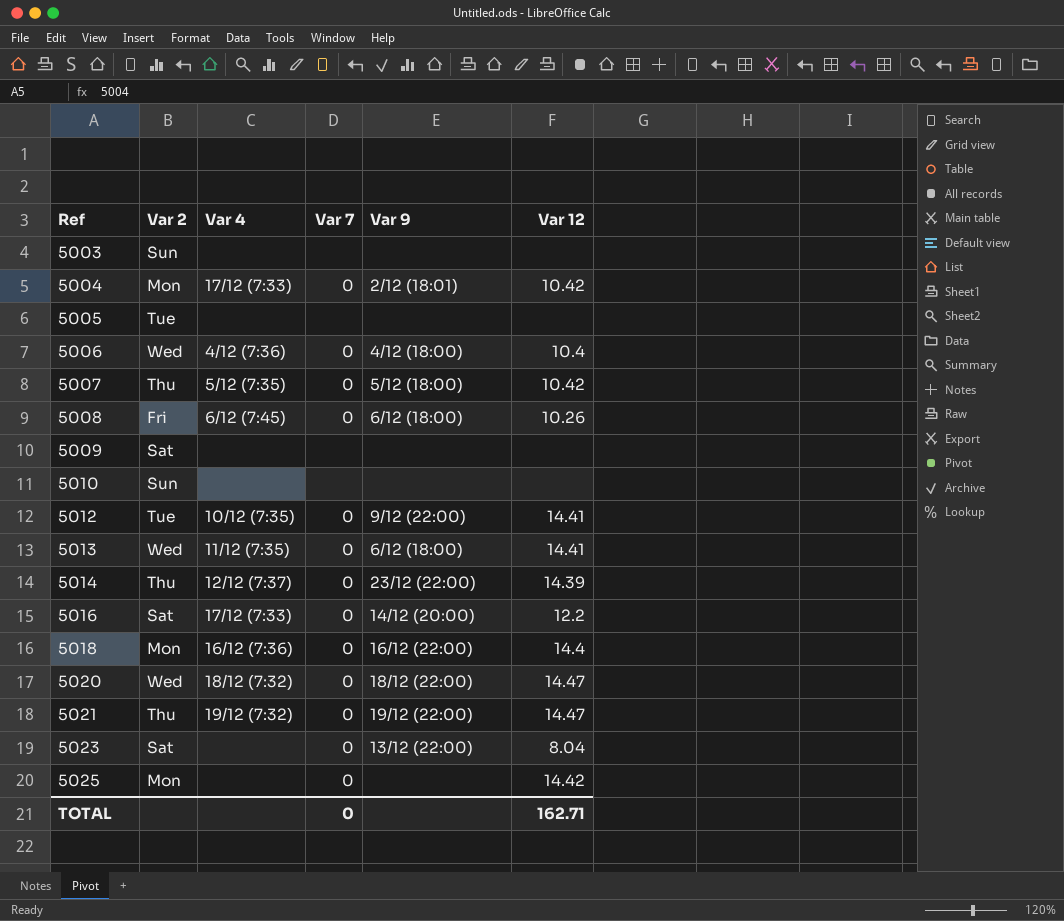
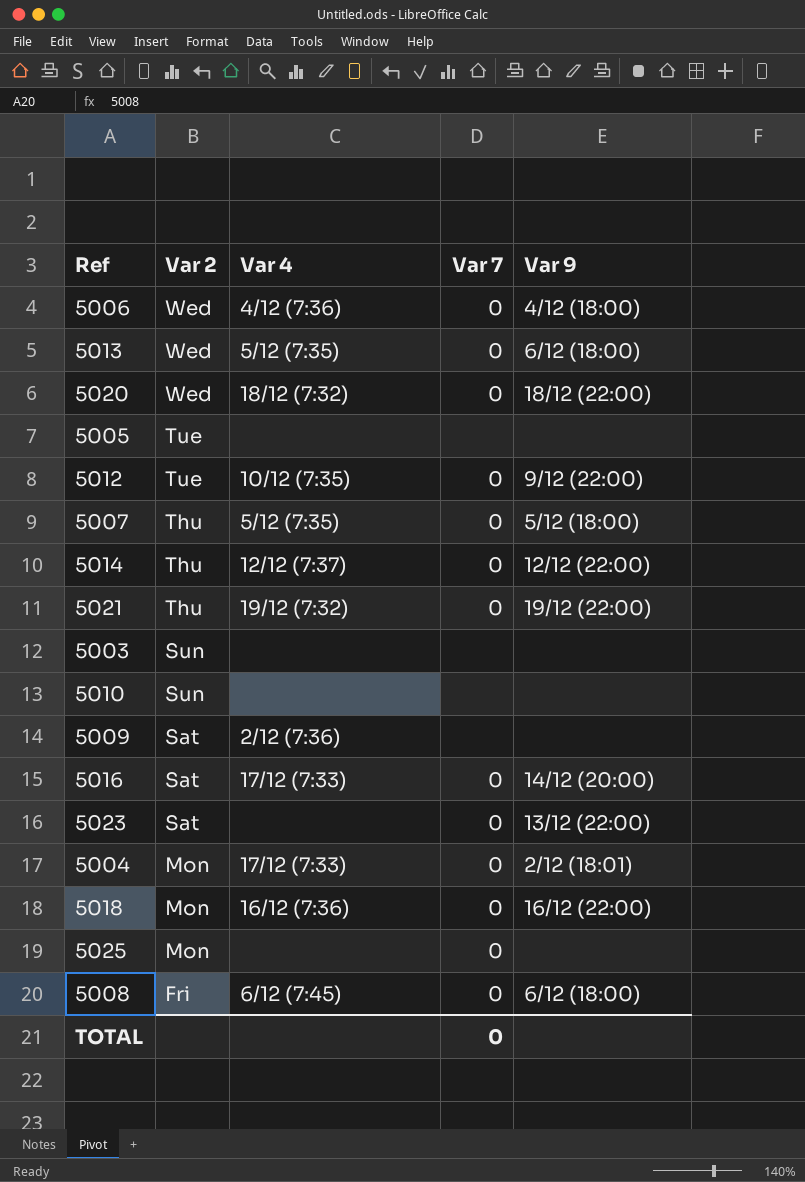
row order: Ref ascending -> Var 2 descending
column Var 12 | position: 6 -> none
5013 | Var 4: 11/12 (7:35) -> 5/12 (7:35)
5014 | Var 9: 23/12 (22:00) -> 12/12 (22:00)
5009 | Var 4: none -> 2/12 (7:36)

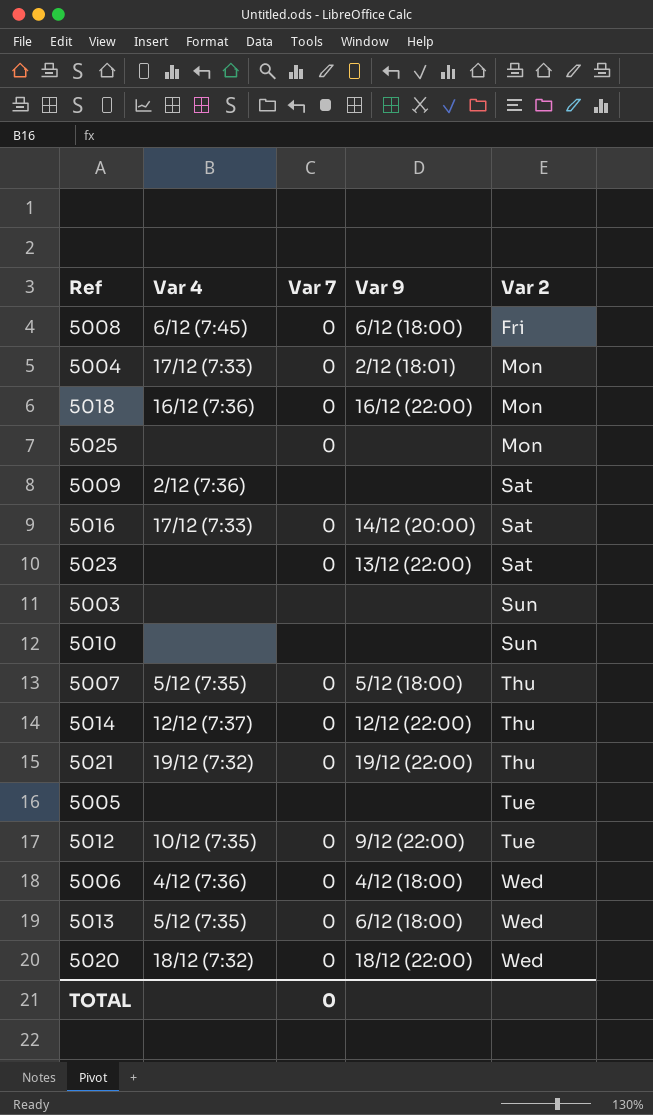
row order: Var 2 descending -> Var 2 ascending
column Var 2 | position: 2 -> 5

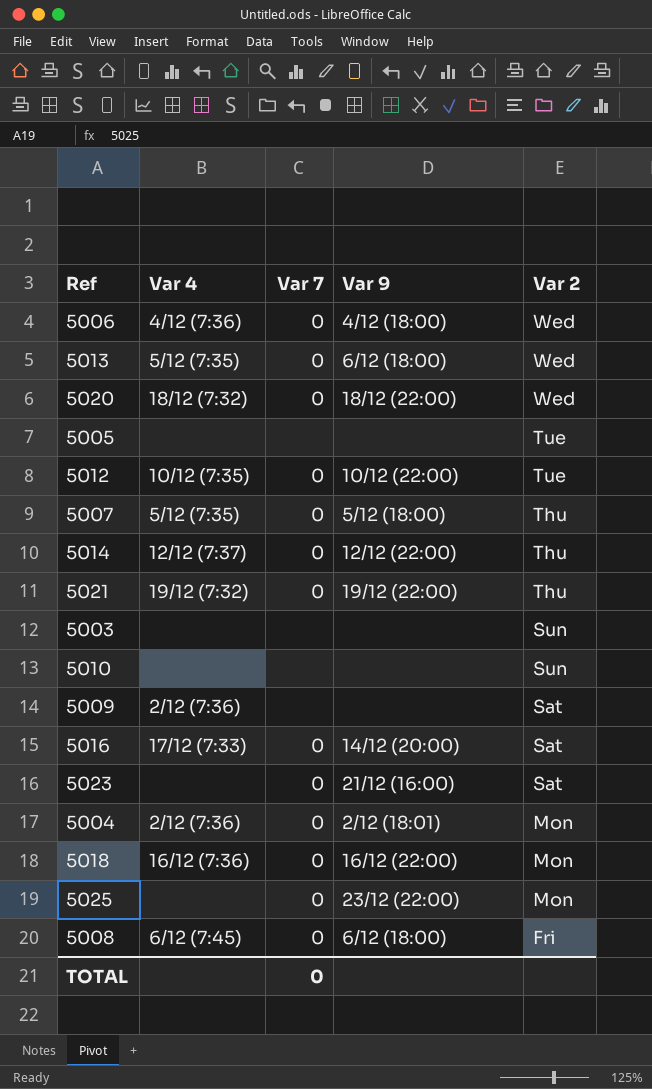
row order: Var 2 ascending -> Var 2 descending
5012 | Var 9: 9/12 (22:00) -> 10/12 (22:00)
5023 | Var 9: 13/12 (22:00) -> 21/12 (16:00)
5004 | Var 4: 17/12 (7:33) -> 2/12 (7:36)
5025 | Var 9: none -> 23/12 (22:00)

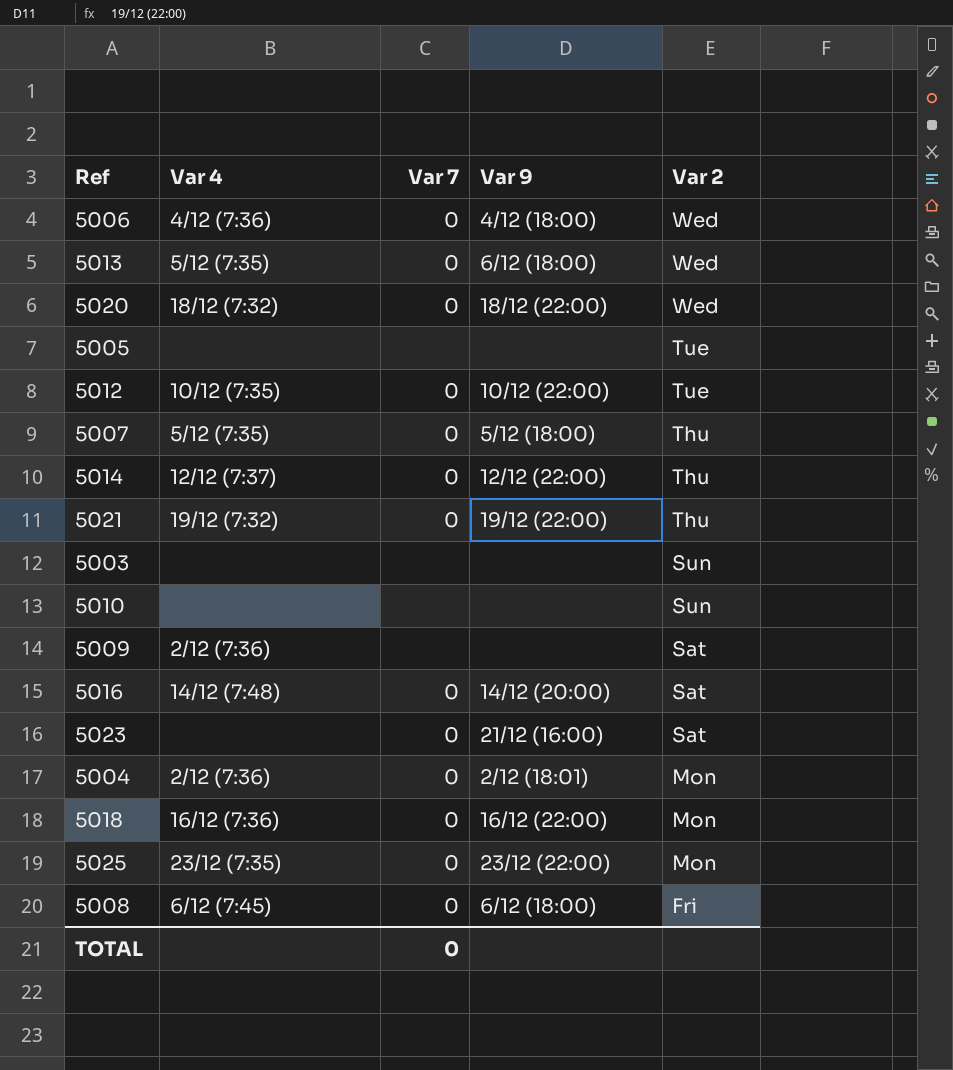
5016 | Var 4: 17/12 (7:33) -> 14/12 (7:48)
5025 | Var 4: none -> 23/12 (7:35)

